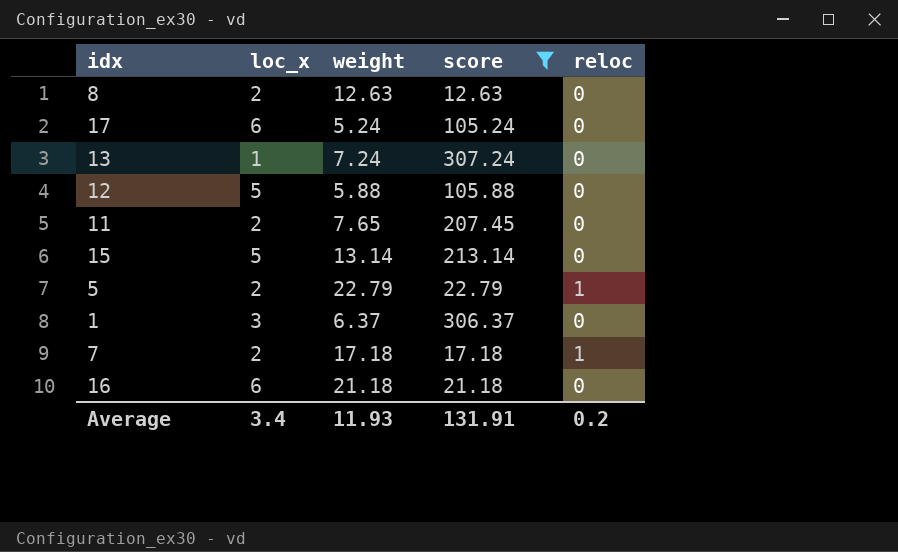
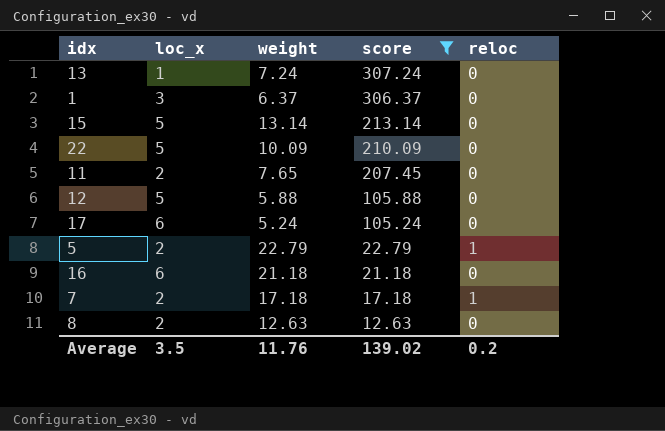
row order: none -> score descending
row 22: none -> 5 | 10.09 | 210.09 | 0
Average | loc_x: 3.4 -> 3.5
Average | weight: 11.93 -> 11.76
Average | score: 131.91 -> 139.02

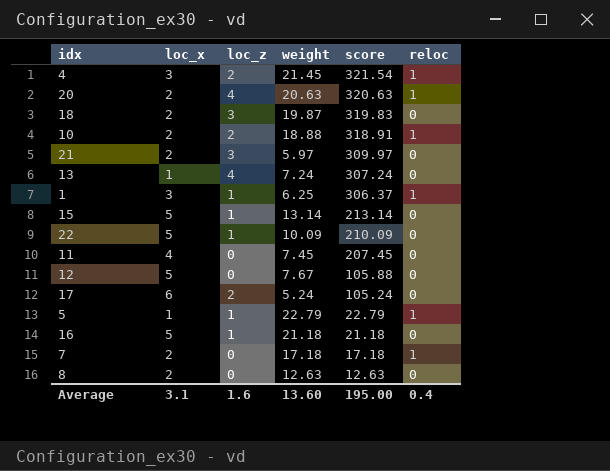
filter: score <= 307.24 -> none
column loc_z | position: none -> 3
1 | weight: 6.37 -> 6.25
1 | reloc: 0 -> 1
11 | loc_x: 2 -> 4
11 | weight: 7.65 -> 7.45
12 | weight: 5.88 -> 7.67
5 | loc_x: 2 -> 1
16 | loc_x: 6 -> 5
Average | loc_x: 3.5 -> 3.1
Average | weight: 11.76 -> 13.60
Average | score: 139.02 -> 195.00
Average | reloc: 0.2 -> 0.4

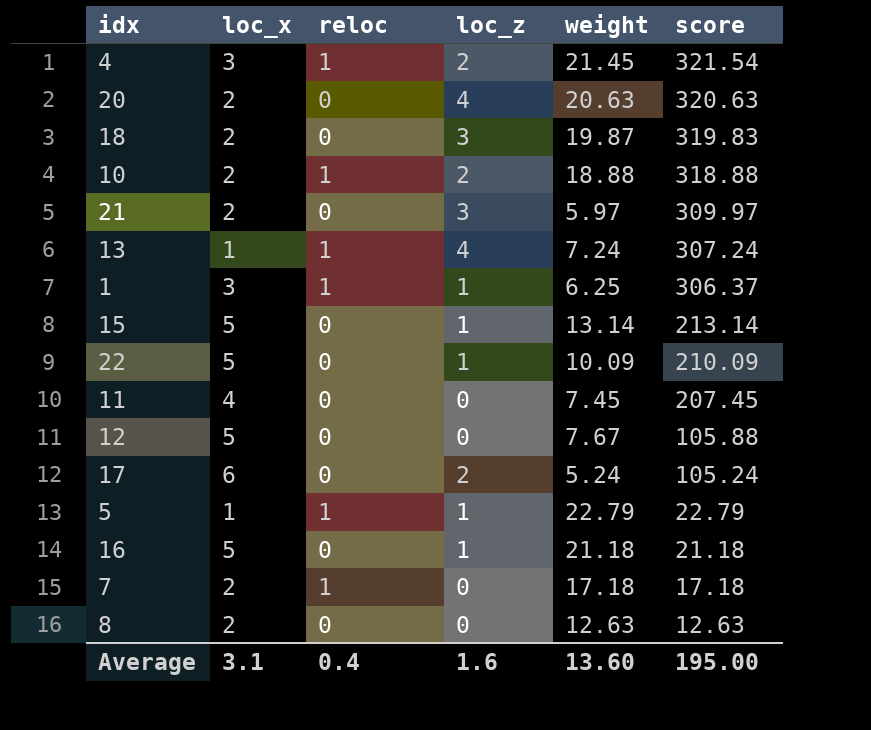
column reloc | position: 6 -> 3
20 | reloc: 1 -> 0
10 | score: 318.91 -> 318.88
13 | reloc: 0 -> 1

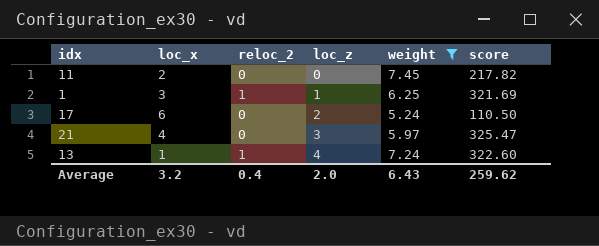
filter: none -> weight <= 7.45
row order: score descending -> loc_z ascending
column name: reloc -> reloc_2
11 | loc_x: 4 -> 2
11 | score: 207.45 -> 217.82
1 | score: 306.37 -> 321.69
17 | score: 105.24 -> 110.50
21 | loc_x: 2 -> 4
21 | score: 309.97 -> 325.47
13 | score: 307.24 -> 322.60
Average | loc_x: 3.1 -> 3.2
Average | loc_z: 1.6 -> 2.0
Average | weight: 13.60 -> 6.43
Average | score: 195.00 -> 259.62

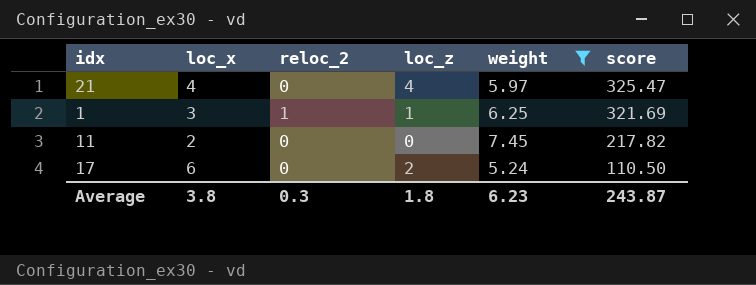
row order: loc_z ascending -> score descending
row 13: 1 | 1 | 4 | 7.24 | 322.60 -> none
21 | loc_z: 3 -> 4
Average | loc_x: 3.2 -> 3.8
Average | reloc_2: 0.4 -> 0.3
Average | loc_z: 2.0 -> 1.8
Average | weight: 6.43 -> 6.23
Average | score: 259.62 -> 243.87

